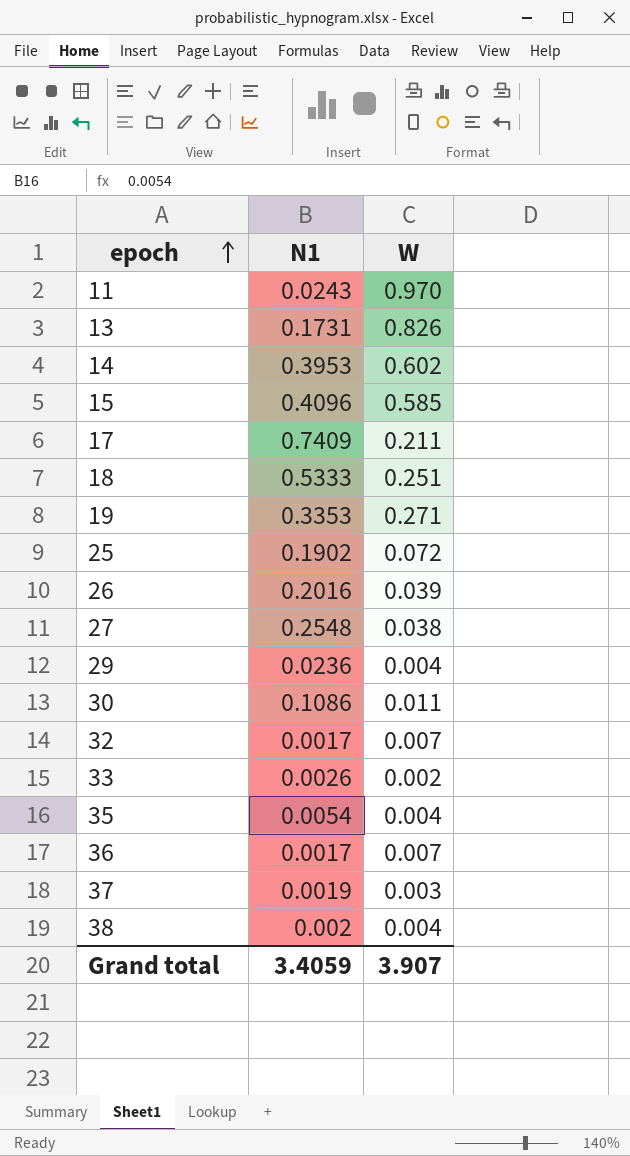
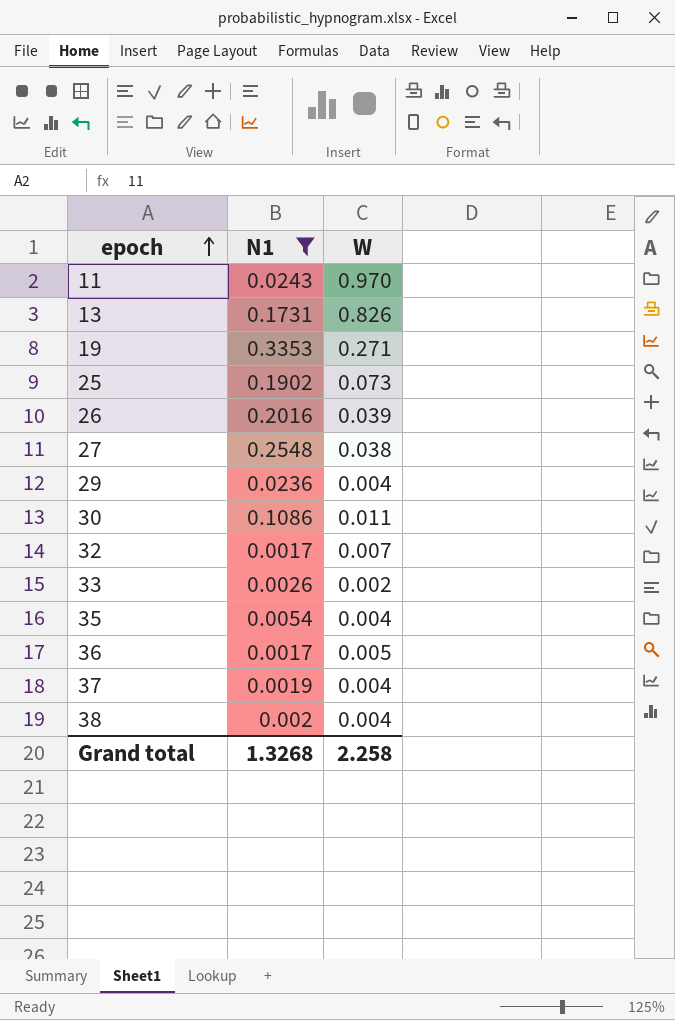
filter: none -> N1 <= 0.3353
25 | W: 0.072 -> 0.073
36 | W: 0.007 -> 0.005
37 | W: 0.003 -> 0.004
Grand total | N1: 3.4059 -> 1.3268
Grand total | W: 3.907 -> 2.258

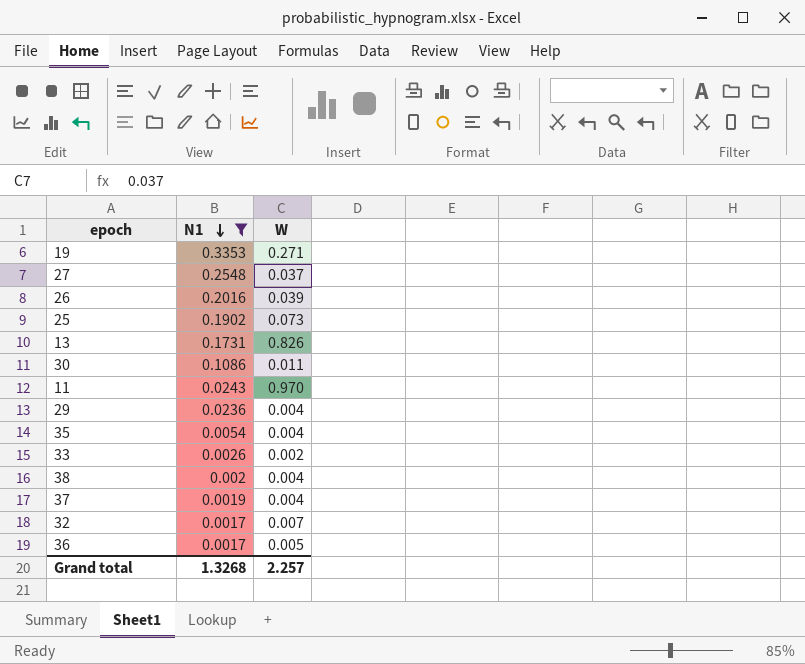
row order: epoch ascending -> N1 descending
27 | W: 0.038 -> 0.037
Grand total | W: 2.258 -> 2.257

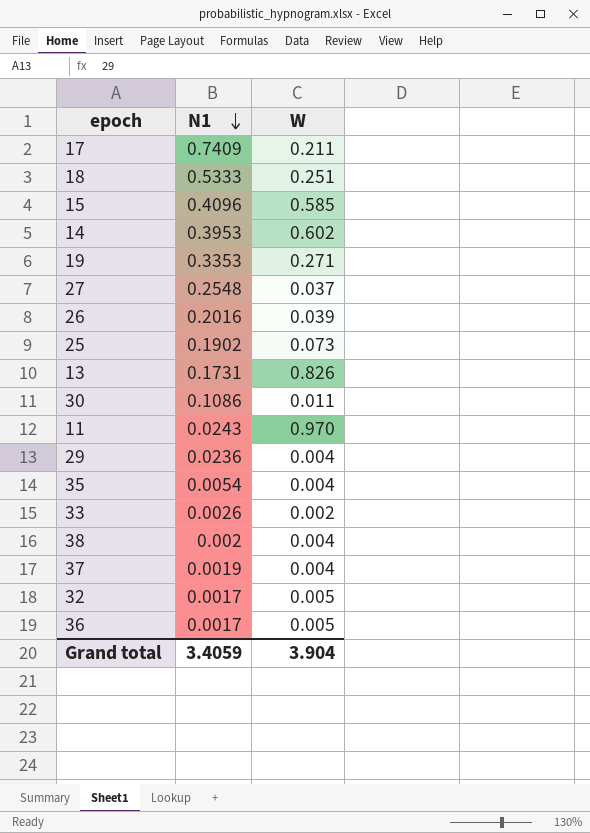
filter: N1 <= 0.3353 -> none
32 | W: 0.007 -> 0.005
Grand total | N1: 1.3268 -> 3.4059
Grand total | W: 2.257 -> 3.904

